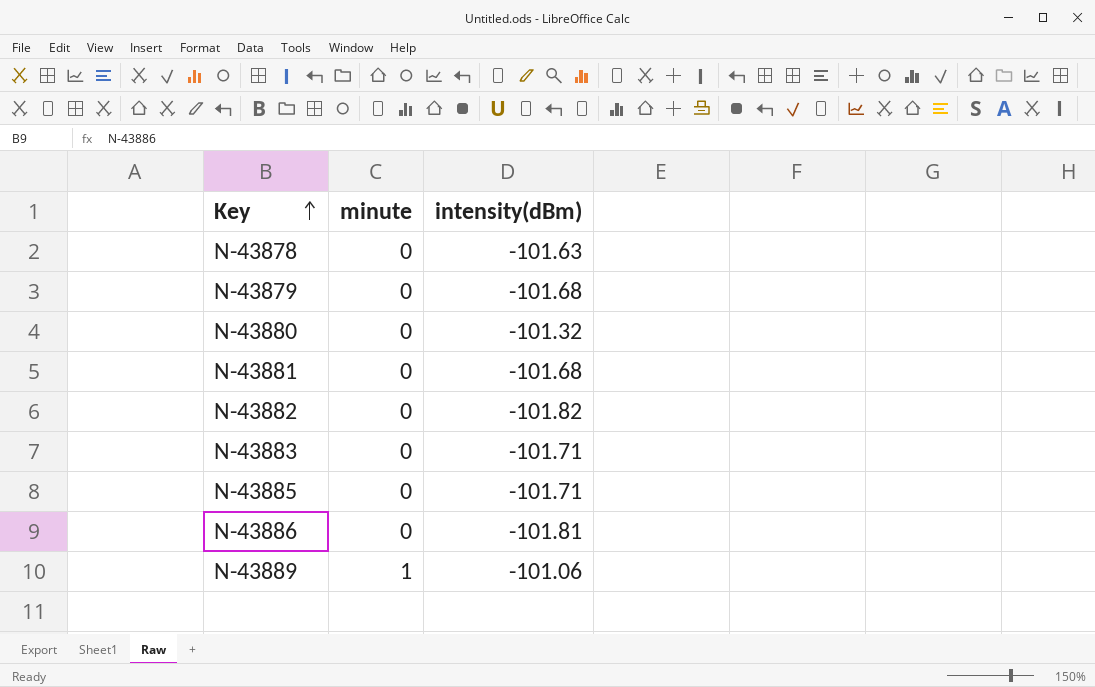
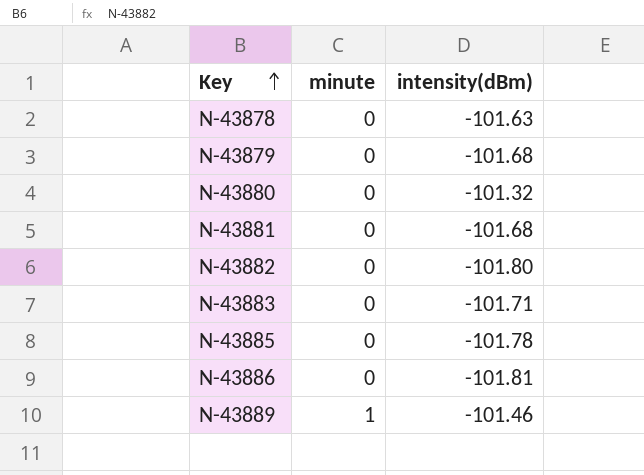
N-43882 | intensity(dBm): -101.82 -> -101.80
N-43885 | intensity(dBm): -101.71 -> -101.78
N-43889 | intensity(dBm): -101.06 -> -101.46

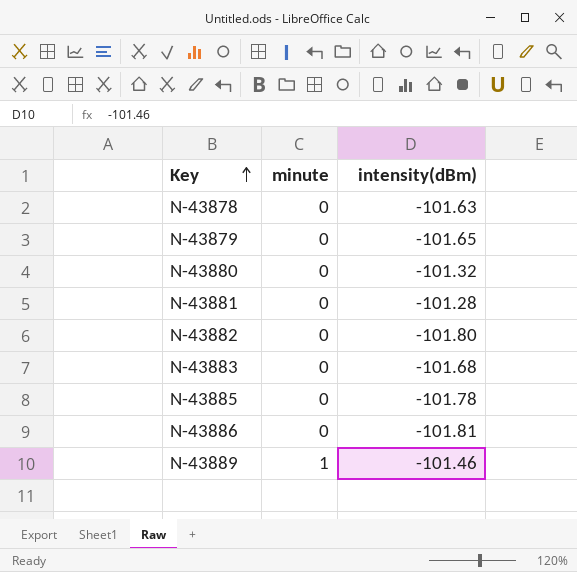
N-43879 | intensity(dBm): -101.68 -> -101.65
N-43881 | intensity(dBm): -101.68 -> -101.28
N-43883 | intensity(dBm): -101.71 -> -101.68

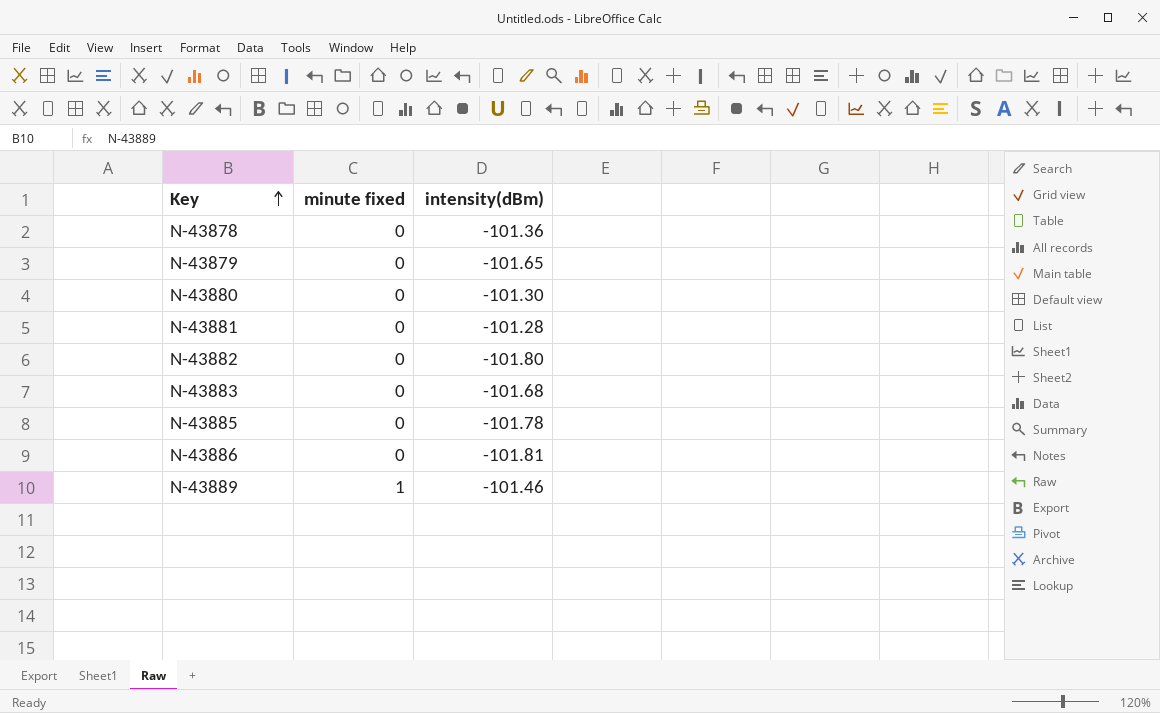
column name: minute -> minute fixed
N-43878 | intensity(dBm): -101.63 -> -101.36
N-43880 | intensity(dBm): -101.32 -> -101.30

